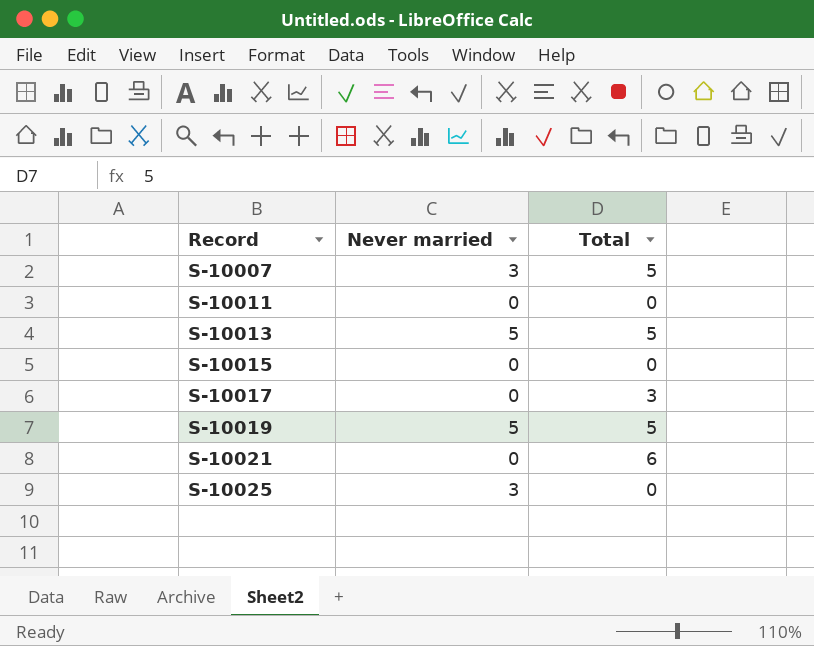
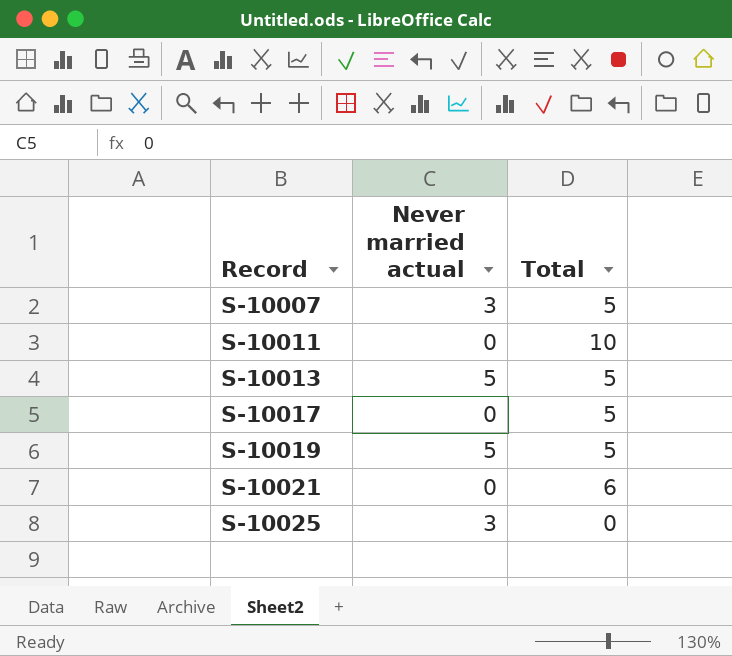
column name: Never married -> Never married actual
row S-10015: 0 | 0 -> none
S-10011 | Total: 0 -> 10
S-10017 | Total: 3 -> 5

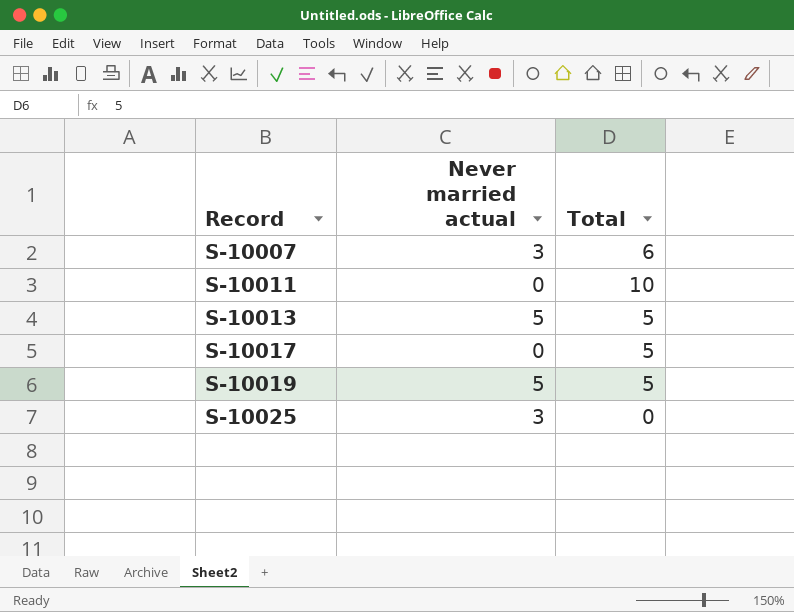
row S-10021: 0 | 6 -> none
S-10007 | Total: 5 -> 6

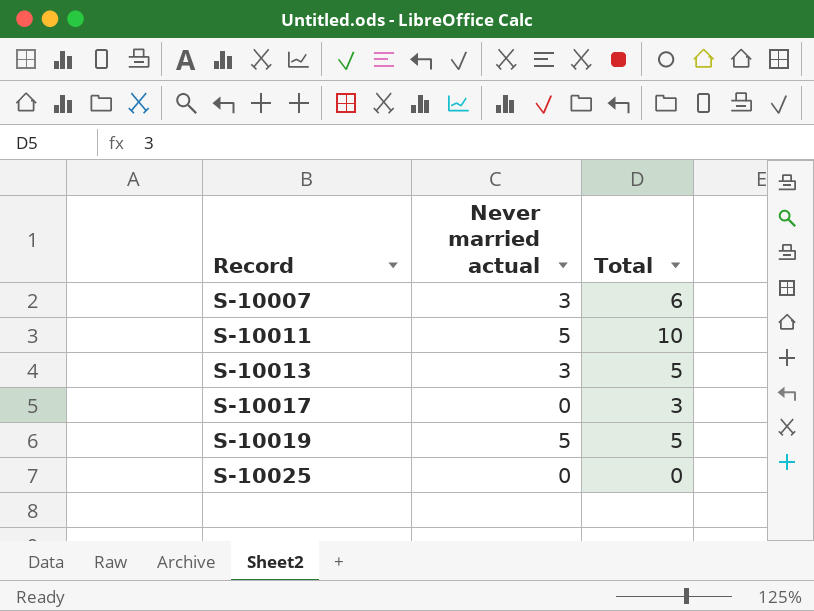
S-10011 | Never married actual: 0 -> 5
S-10013 | Never married actual: 5 -> 3
S-10017 | Total: 5 -> 3
S-10025 | Never married actual: 3 -> 0

